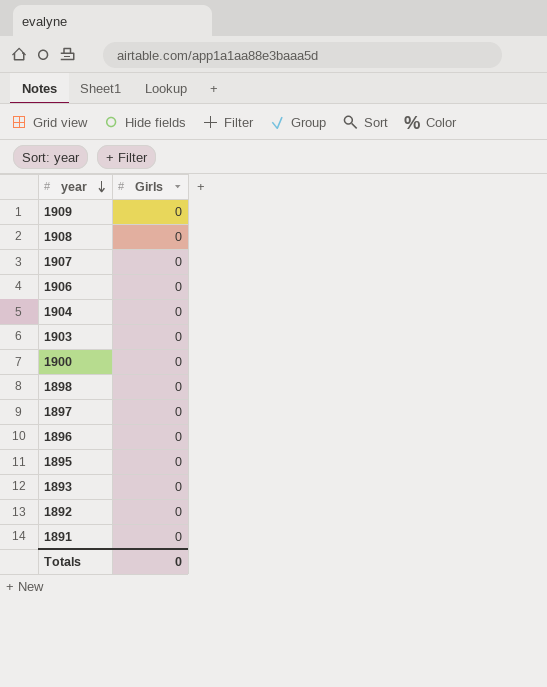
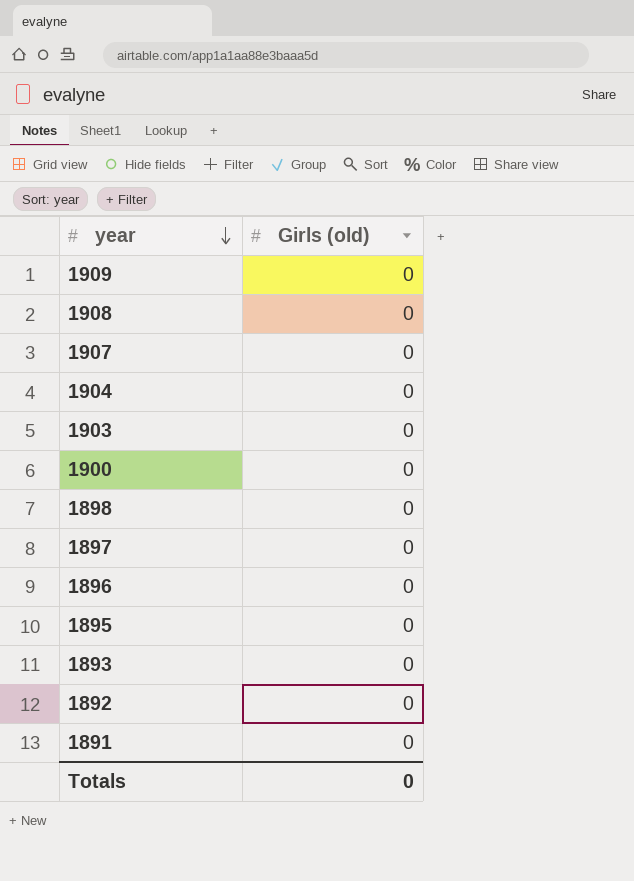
column name: Girls -> Girls (old)
row 1906: 0 -> none

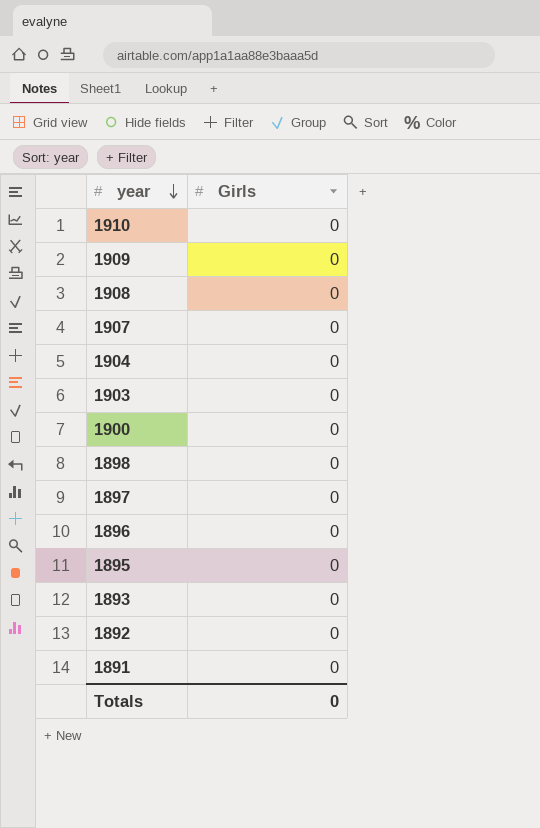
column name: Girls (old) -> Girls
row 1910: none -> 0

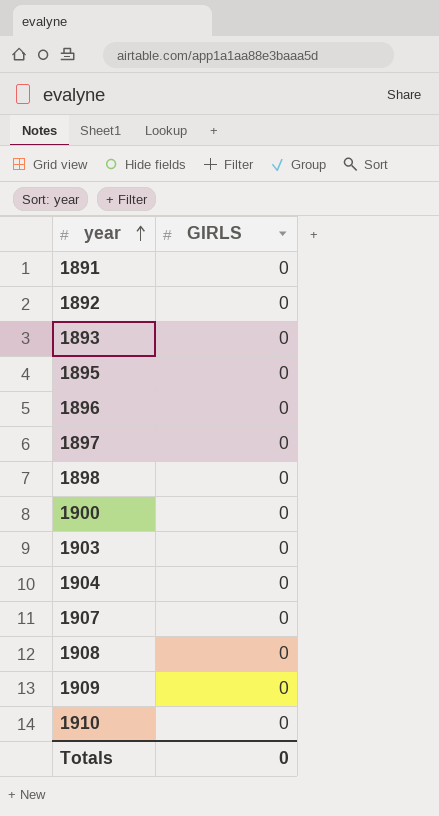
row order: year descending -> year ascending
column name: Girls -> GIRLS

